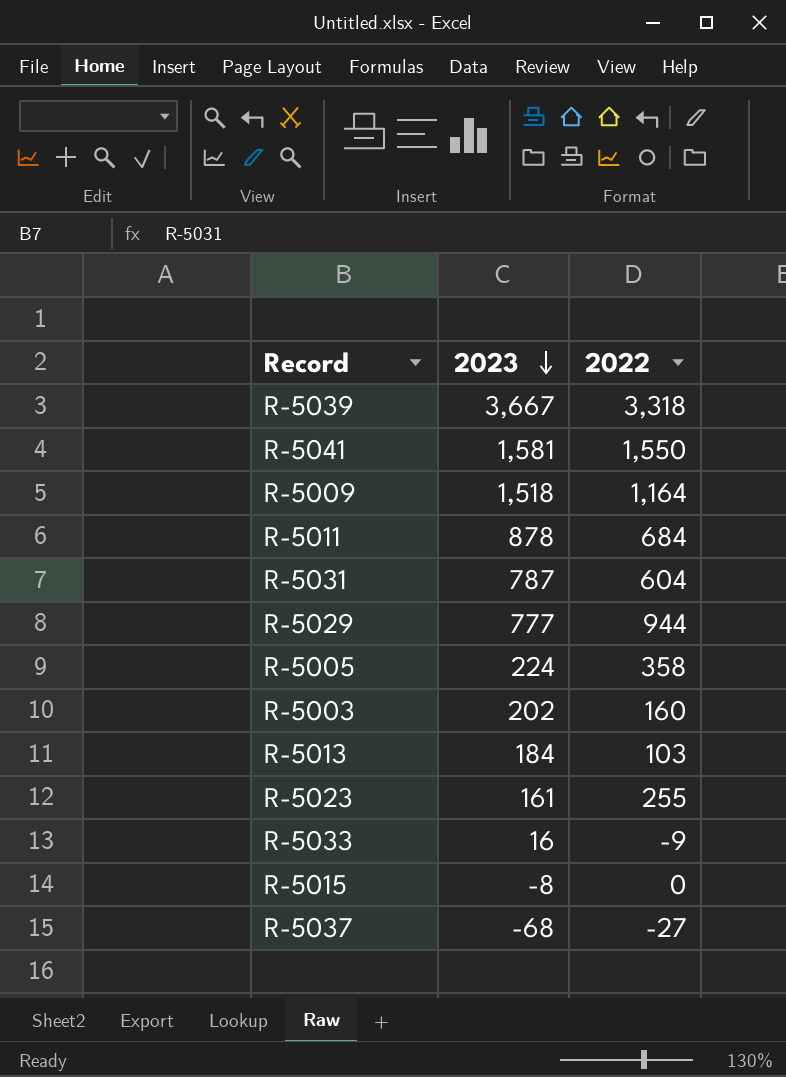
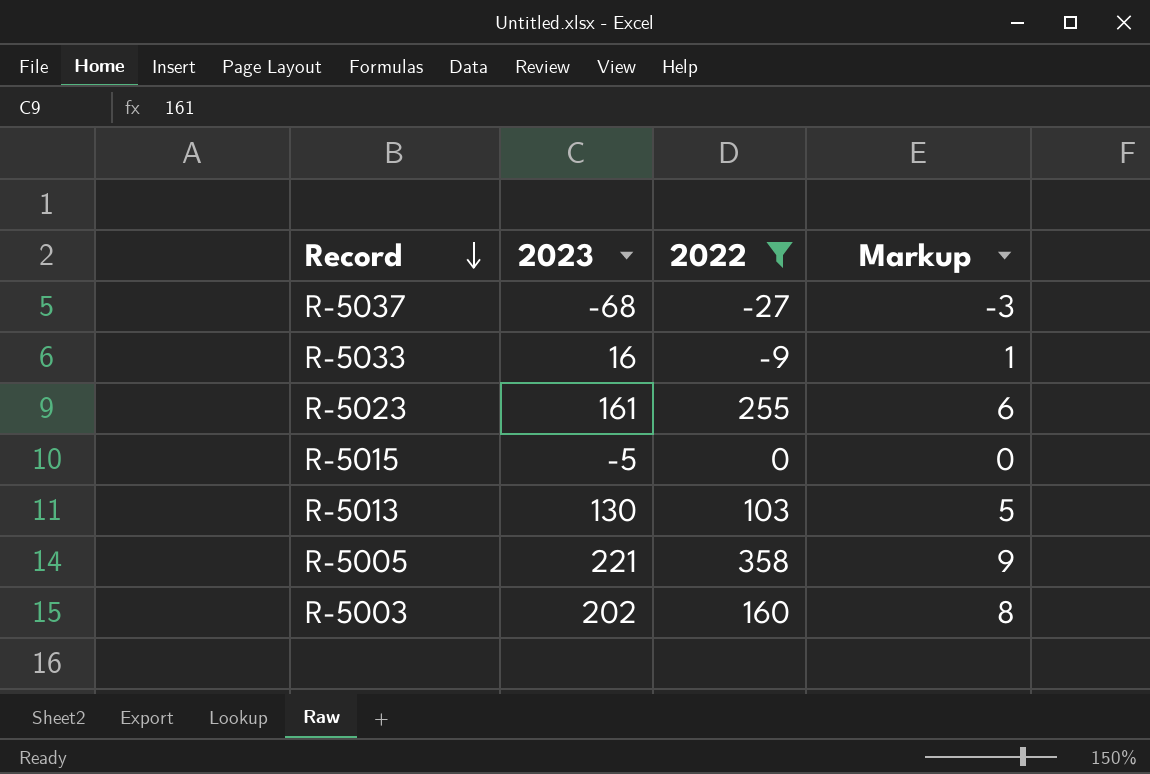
filter: none -> 2022 <= 358
row order: 2023 descending -> Record descending
column Markup | formula: none -> [2023] * 0.04
R-5015 | 2023: -8 -> -5
R-5013 | 2023: 184 -> 130
R-5005 | 2023: 224 -> 221

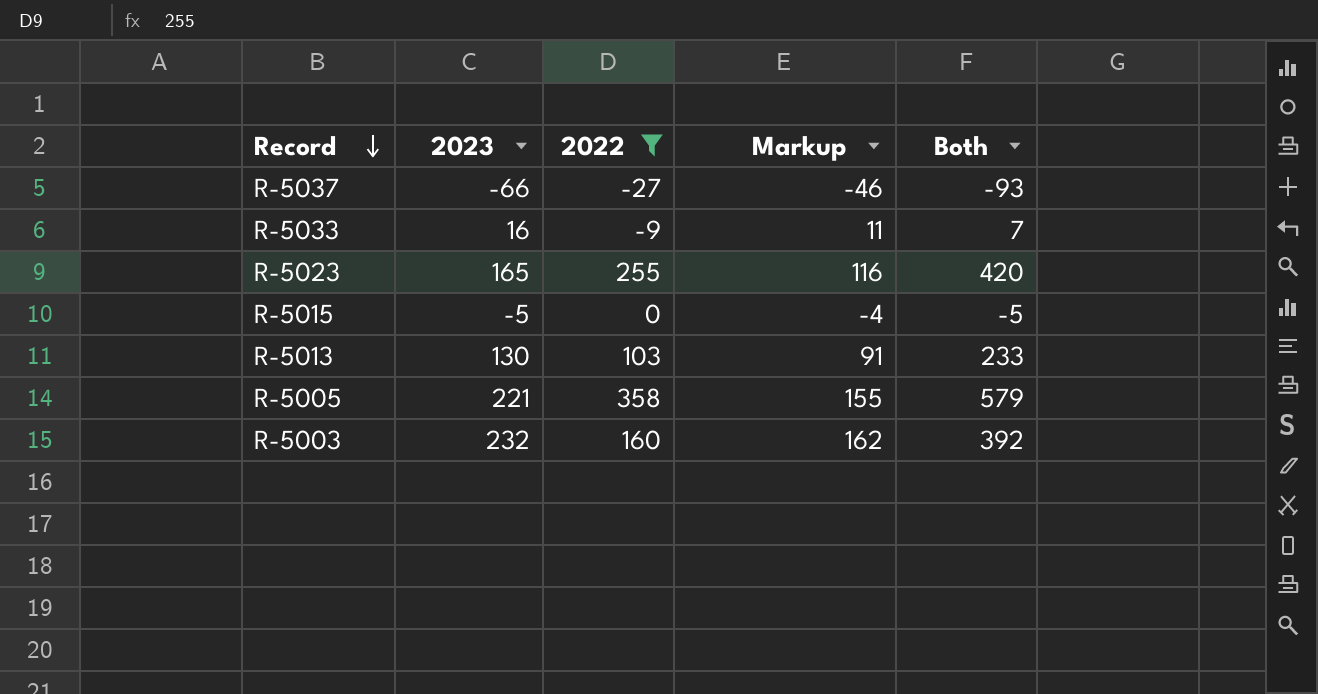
column Markup | formula: [2023] * 0.04 -> [2023] * 0.7
column Both | formula: none -> [2023] + [2022]
R-5037 | 2023: -68 -> -66
R-5023 | 2023: 161 -> 165
R-5003 | 2023: 202 -> 232

